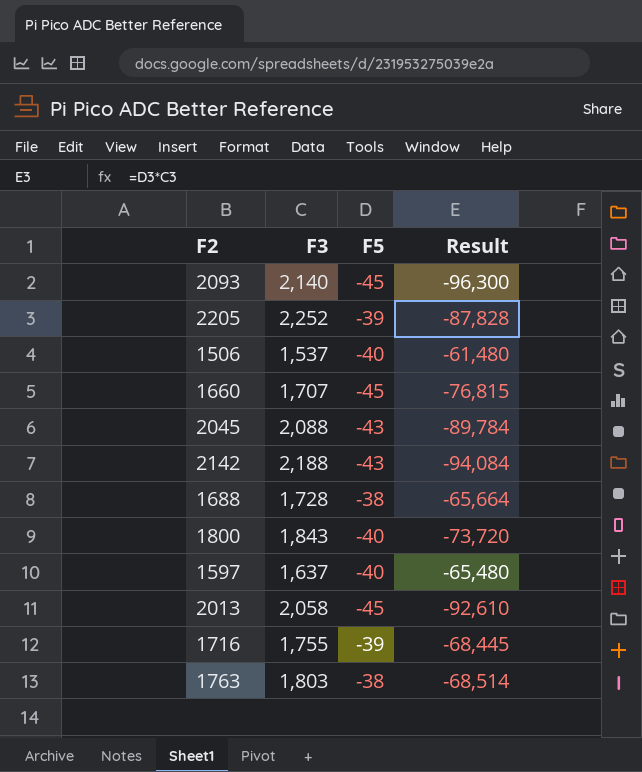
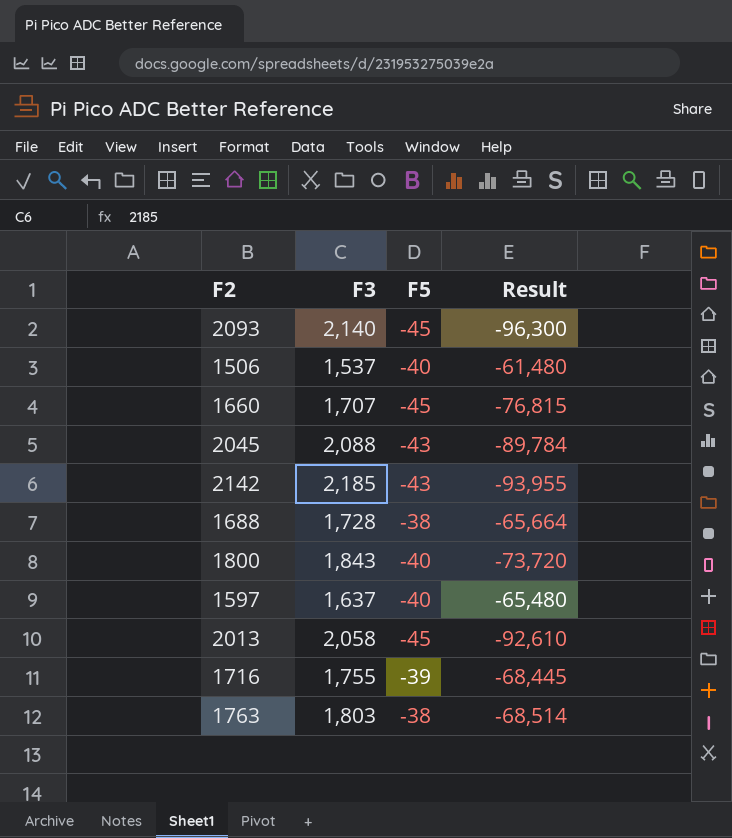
row 2205: 2,252 | -39 | -87,828 -> none
2142 | F3: 2,188 -> 2,185
2142 | Result: -94,084 -> -93,955

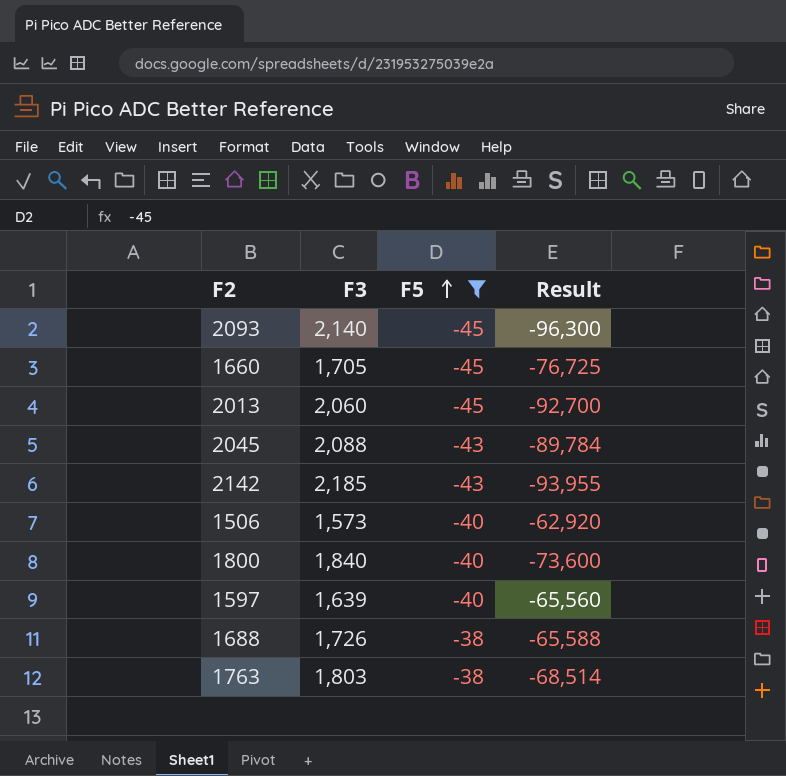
filter: none -> F5 != -39
row order: none -> F5 ascending
1660 | F3: 1,707 -> 1,705
1660 | Result: -76,815 -> -76,725
2013 | F3: 2,058 -> 2,060
2013 | Result: -92,610 -> -92,700
1506 | F3: 1,537 -> 1,573
1506 | Result: -61,480 -> -62,920
1800 | F3: 1,843 -> 1,840
1800 | Result: -73,720 -> -73,600
1597 | F3: 1,637 -> 1,639
1597 | Result: -65,480 -> -65,560
1688 | F3: 1,728 -> 1,726
1688 | Result: -65,664 -> -65,588

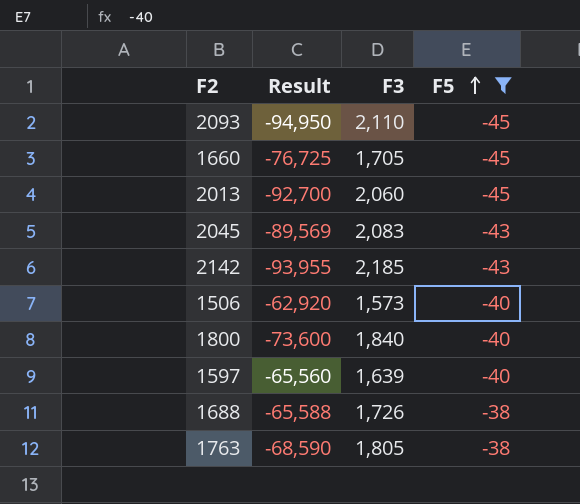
column Result | position: 4 -> 2
2093 | Result: -96,300 -> -94,950
2093 | F3: 2,140 -> 2,110
2045 | Result: -89,784 -> -89,569
2045 | F3: 2,088 -> 2,083
1763 | Result: -68,514 -> -68,590
1763 | F3: 1,803 -> 1,805

